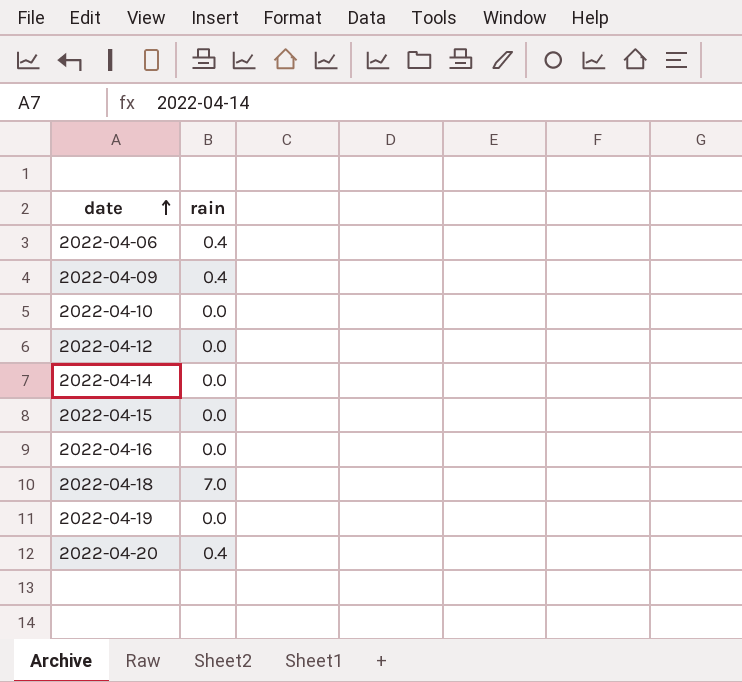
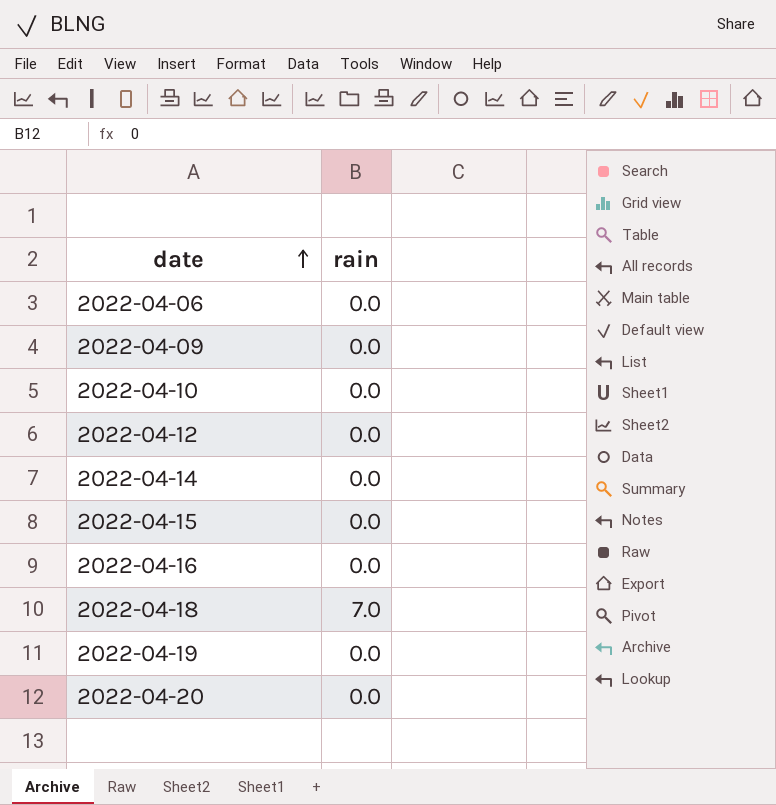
2022-04-06 | rain: 0.4 -> 0.0
2022-04-09 | rain: 0.4 -> 0.0
2022-04-20 | rain: 0.4 -> 0.0

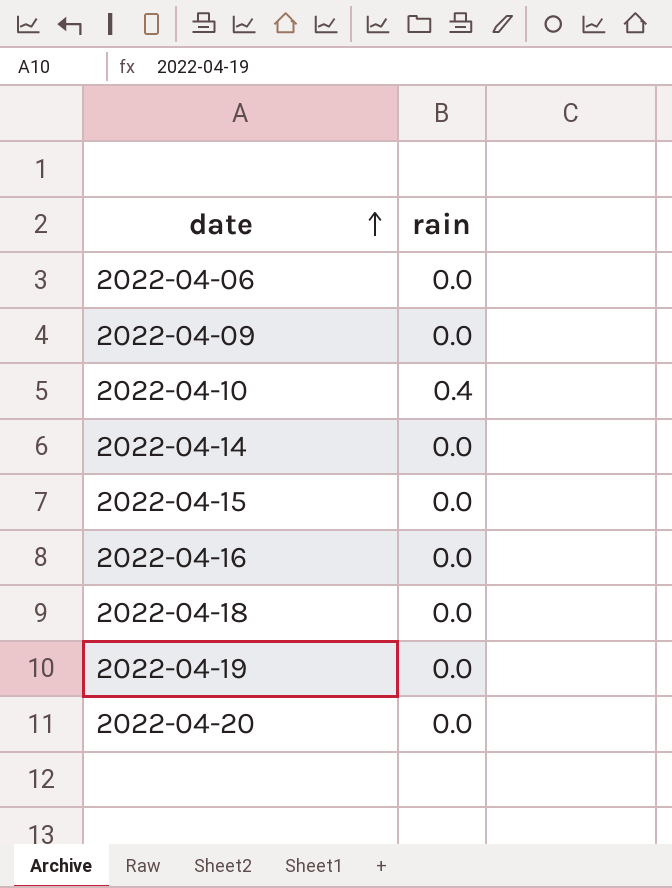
row 2022-04-12: 0.0 -> none
2022-04-10 | rain: 0.0 -> 0.4
2022-04-18 | rain: 7.0 -> 0.0

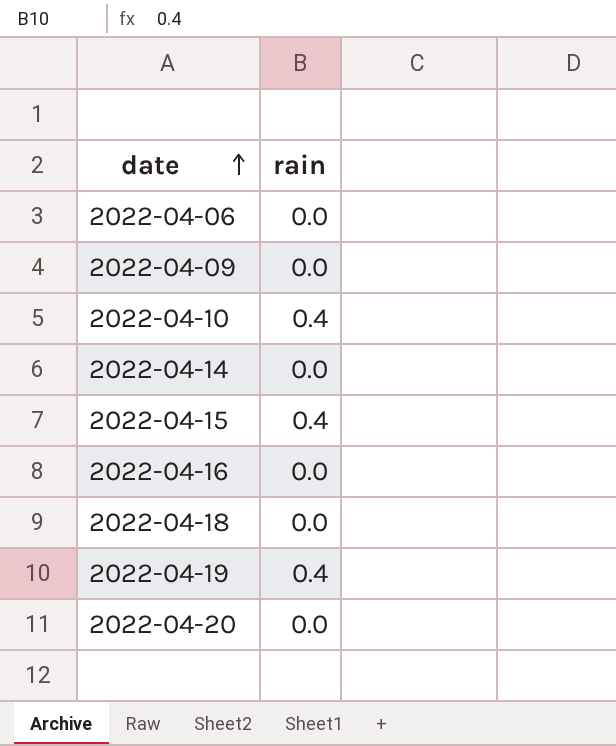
2022-04-15 | rain: 0.0 -> 0.4
2022-04-19 | rain: 0.0 -> 0.4

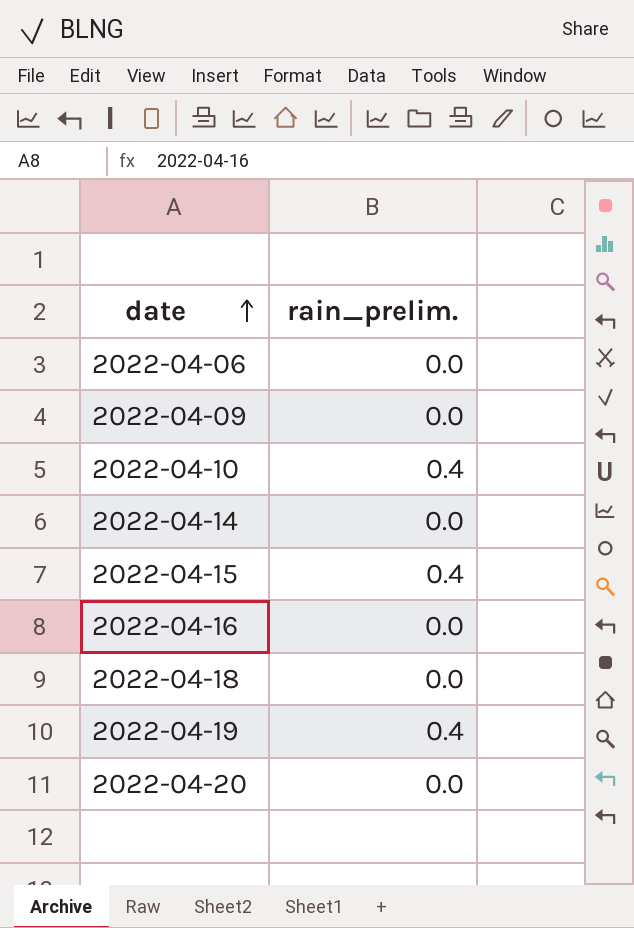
column name: rain -> rain_prelim.

